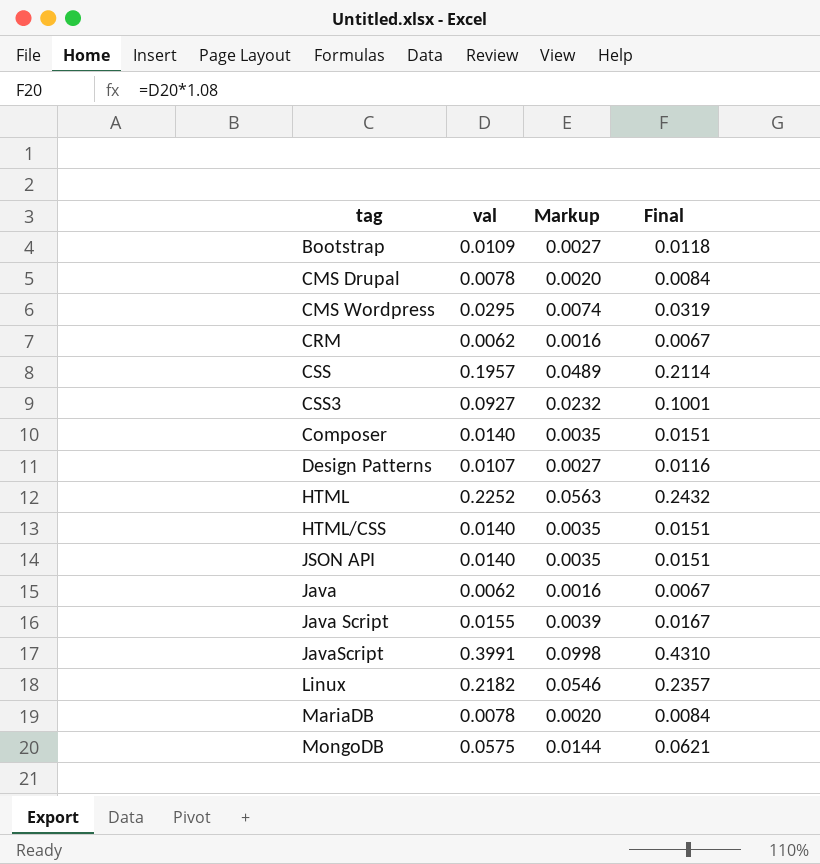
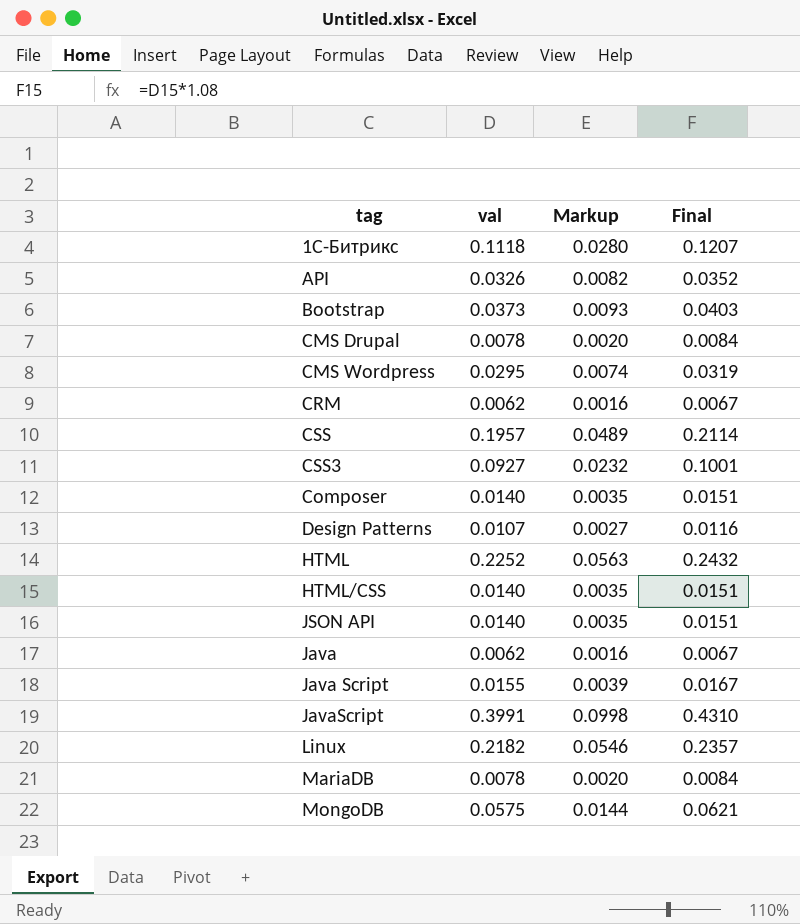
row 1С-Битрикс: none -> 0.1118 | 0.0280 | 0.1207
row API: none -> 0.0326 | 0.0082 | 0.0352
Bootstrap | val: 0.0109 -> 0.0373
Bootstrap | Markup: 0.0027 -> 0.0093
Bootstrap | Final: 0.0118 -> 0.0403

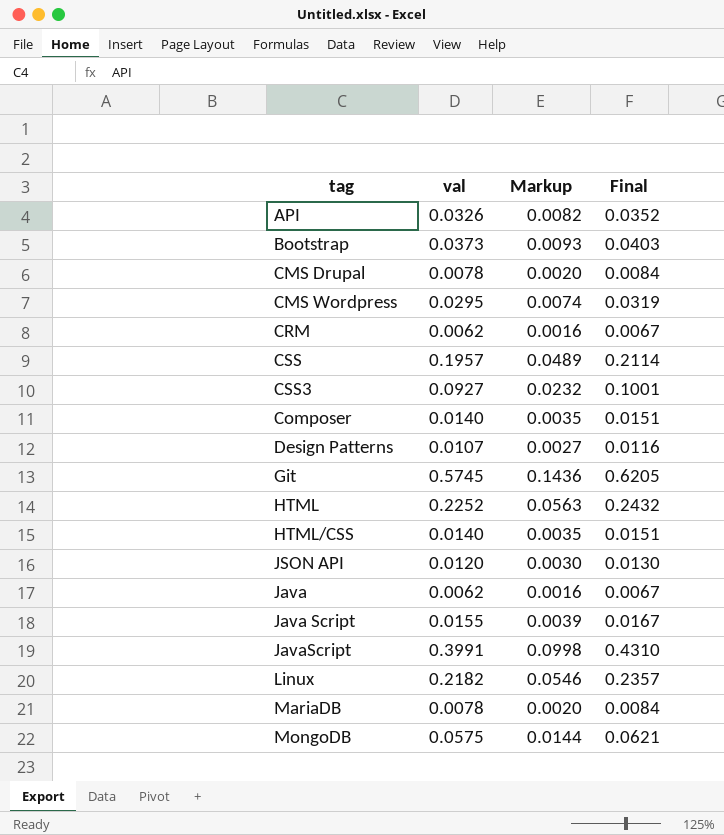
row 1С-Битрикс: 0.1118 | 0.0280 | 0.1207 -> none
row Git: none -> 0.5745 | 0.1436 | 0.6205
JSON API | val: 0.0140 -> 0.0120
JSON API | Markup: 0.0035 -> 0.0030
JSON API | Final: 0.0151 -> 0.0130

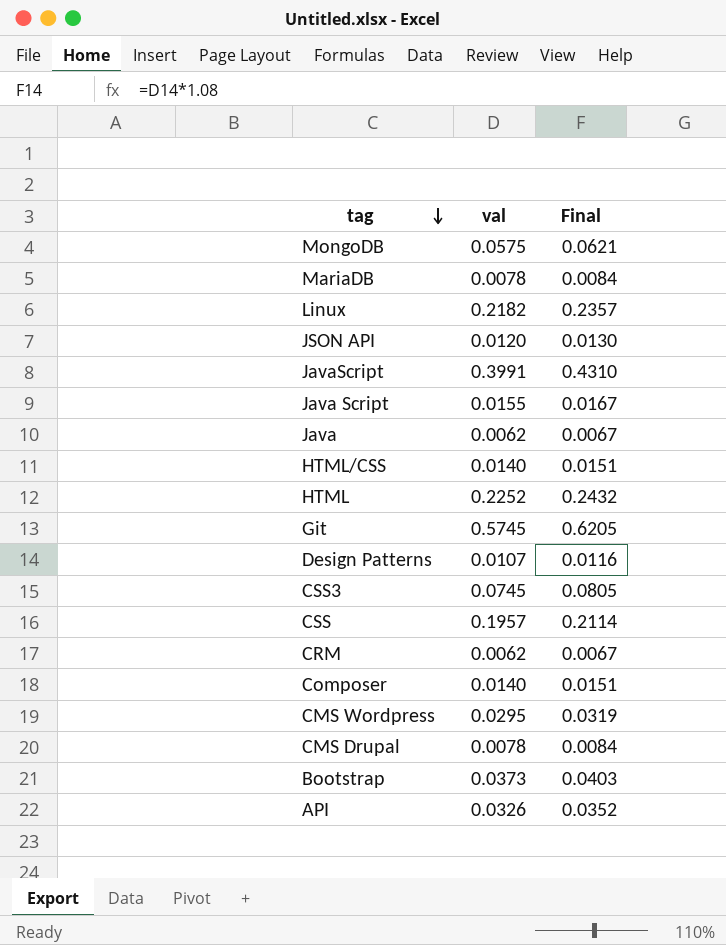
row order: none -> tag descending
column Markup | formula: [val] * 0.25 -> none
CSS3 | val: 0.0927 -> 0.0745
CSS3 | Final: 0.1001 -> 0.0805

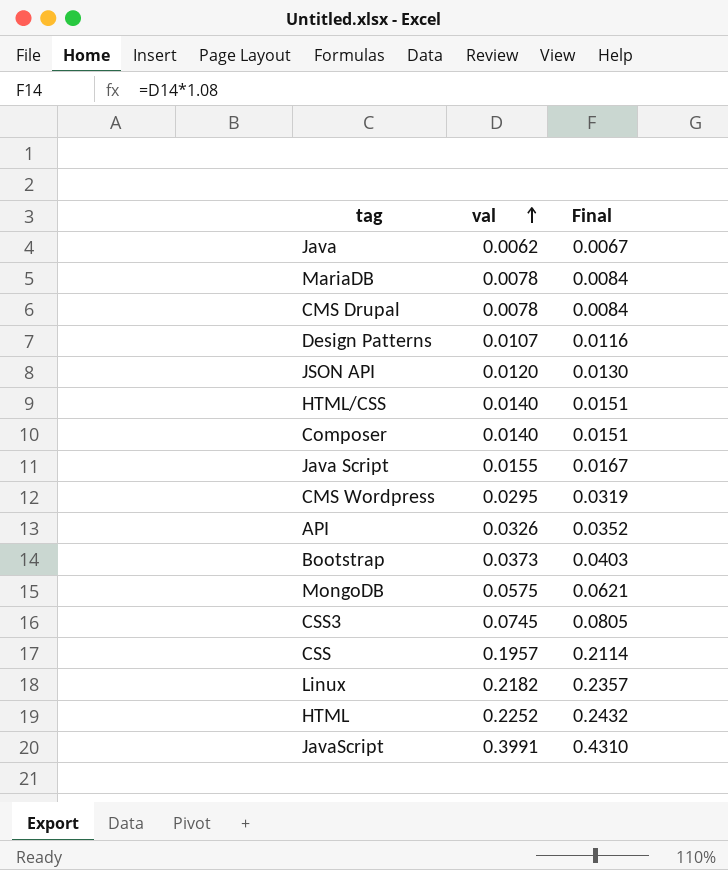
row order: tag descending -> val ascending
row Git: 0.5745 | 0.6205 -> none
row CRM: 0.0062 | 0.0067 -> none

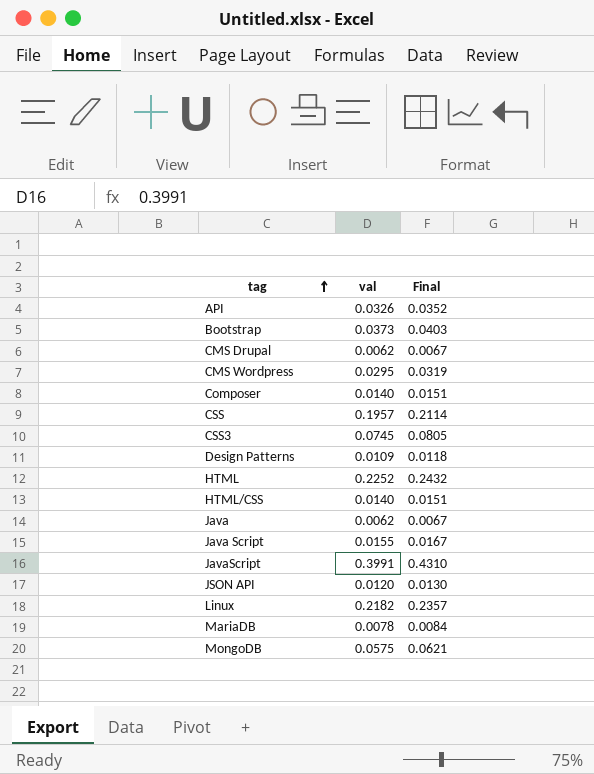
row order: val ascending -> tag ascending
CMS Drupal | val: 0.0078 -> 0.0062
CMS Drupal | Final: 0.0084 -> 0.0067
Design Patterns | val: 0.0107 -> 0.0109
Design Patterns | Final: 0.0116 -> 0.0118

